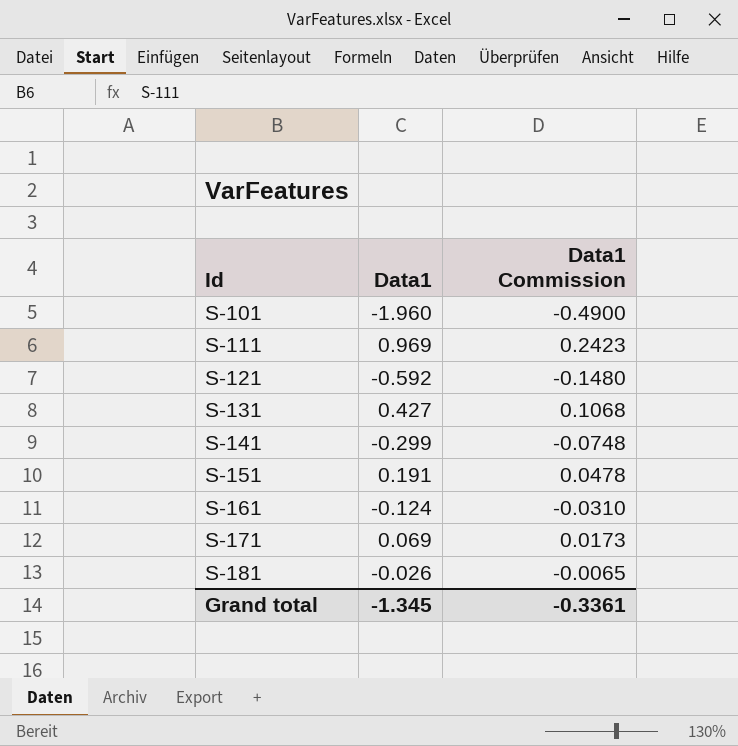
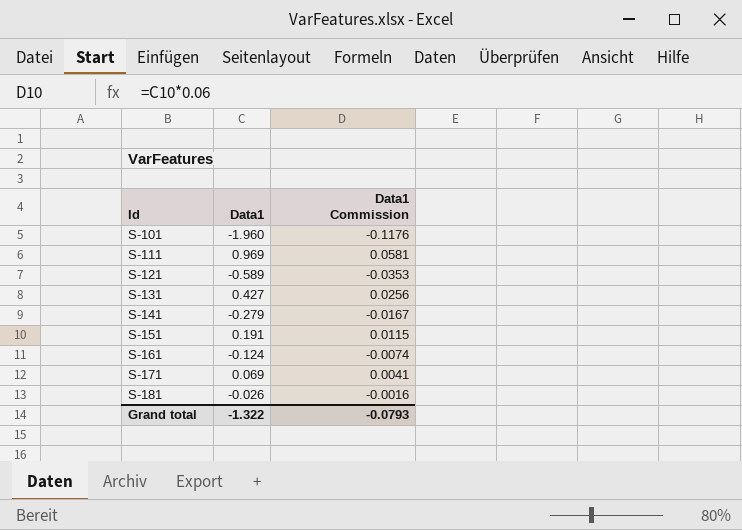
column Data1 Commission | formula: [Data1] * 0.25 -> [Data1] * 0.06
S-121 | Data1: -0.592 -> -0.589
S-141 | Data1: -0.299 -> -0.279
Grand total | Data1: -1.345 -> -1.322
Grand total | Data1 Commission: -0.3361 -> -0.0793

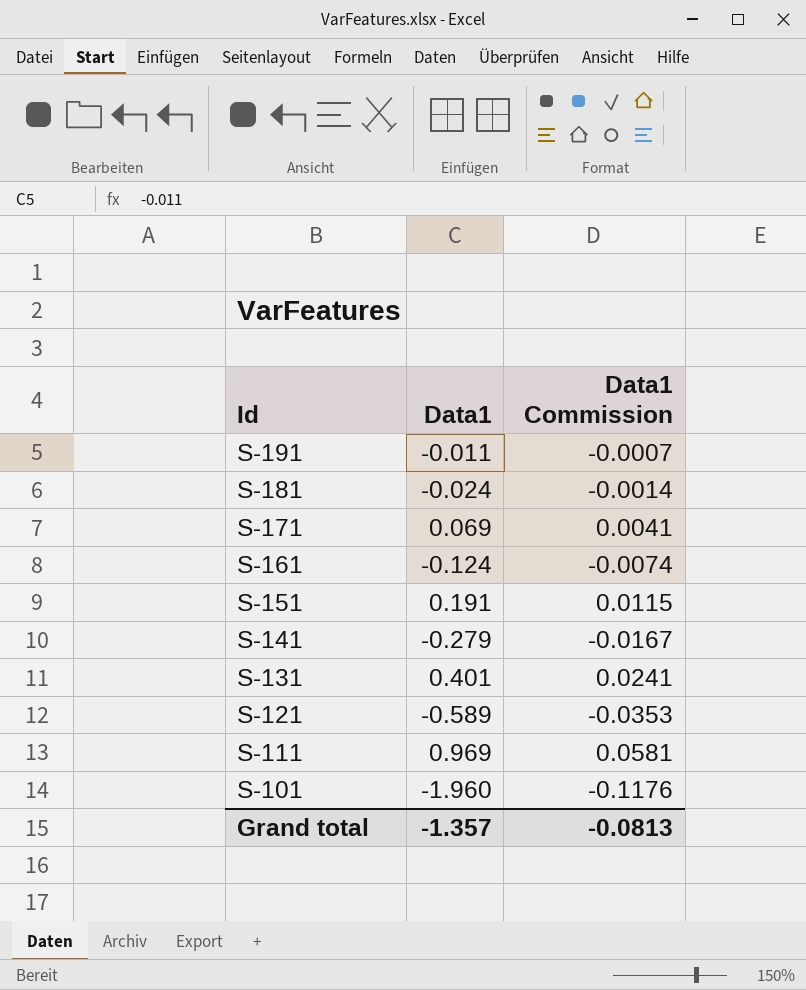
row order: Id ascending -> Id descending
row S-191: none -> -0.011 | -0.0007
S-181 | Data1: -0.026 -> -0.024
S-181 | Data1 Commission: -0.0016 -> -0.0014
S-131 | Data1: 0.427 -> 0.401
S-131 | Data1 Commission: 0.0256 -> 0.0241
Grand total | Data1: -1.322 -> -1.357
Grand total | Data1 Commission: -0.0793 -> -0.0813

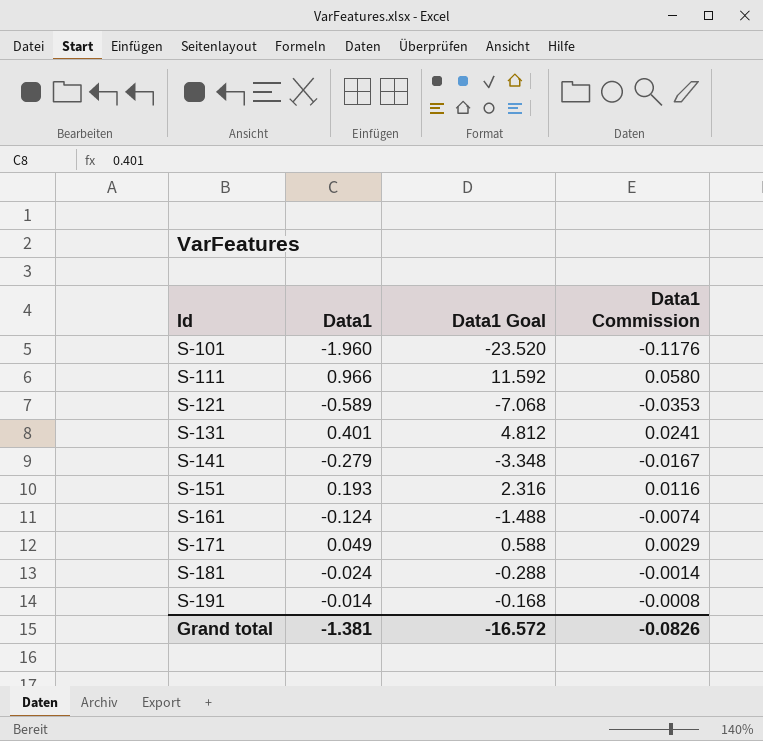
row order: Id descending -> Id ascending
column Data1 Goal | formula: none -> [Data1] * 12
S-111 | Data1: 0.969 -> 0.966
S-111 | Data1 Commission: 0.0581 -> 0.0580
S-151 | Data1: 0.191 -> 0.193
S-151 | Data1 Commission: 0.0115 -> 0.0116
S-171 | Data1: 0.069 -> 0.049
S-171 | Data1 Commission: 0.0041 -> 0.0029
S-191 | Data1: -0.011 -> -0.014
S-191 | Data1 Commission: -0.0007 -> -0.0008
Grand total | Data1: -1.357 -> -1.381
Grand total | Data1 Commission: -0.0813 -> -0.0826

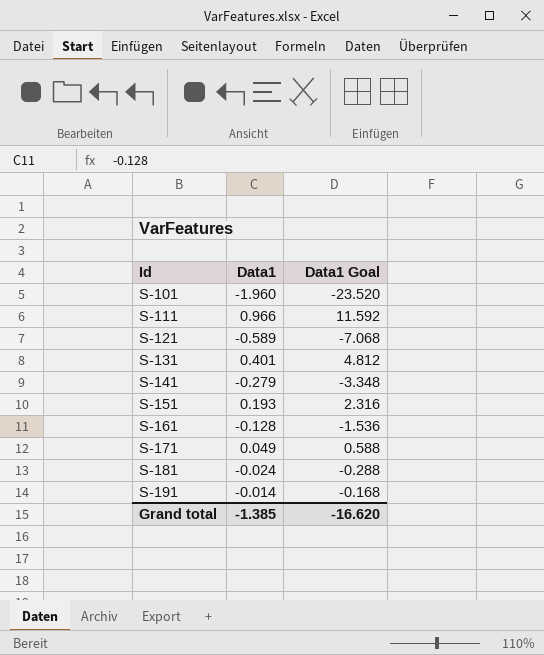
column Data1 Commission | formula: [Data1] * 0.06 -> none
S-161 | Data1: -0.124 -> -0.128
S-161 | Data1 Goal: -1.488 -> -1.536
Grand total | Data1: -1.381 -> -1.385
Grand total | Data1 Goal: -16.572 -> -16.620

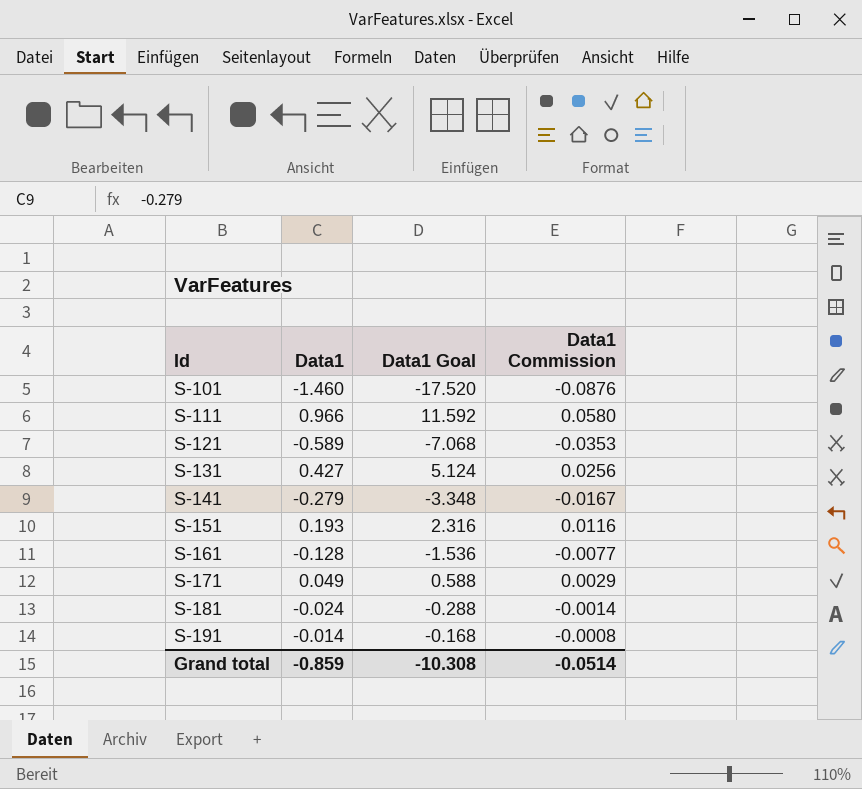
column Data1 Commission | formula: none -> [Data1] * 0.06
S-101 | Data1: -1.960 -> -1.460
S-101 | Data1 Goal: -23.520 -> -17.520
S-131 | Data1: 0.401 -> 0.427
S-131 | Data1 Goal: 4.812 -> 5.124
Grand total | Data1: -1.385 -> -0.859
Grand total | Data1 Goal: -16.620 -> -10.308

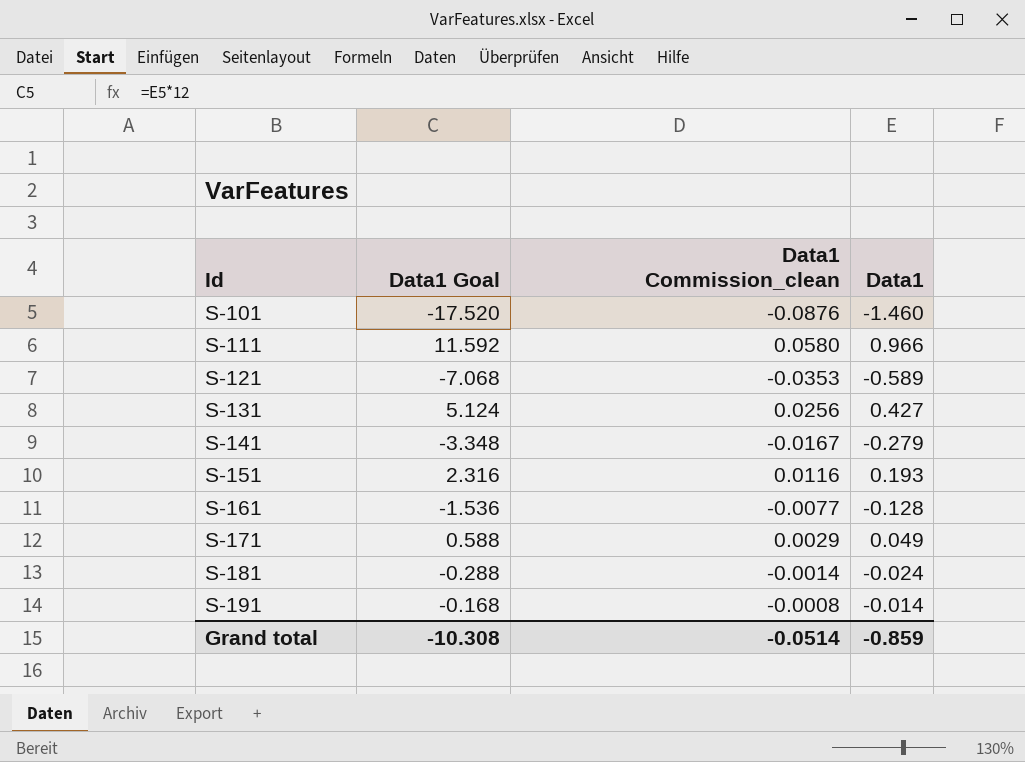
column name: Data1 Commission -> Data1 Commission_clean
column Data1 | position: 2 -> 4

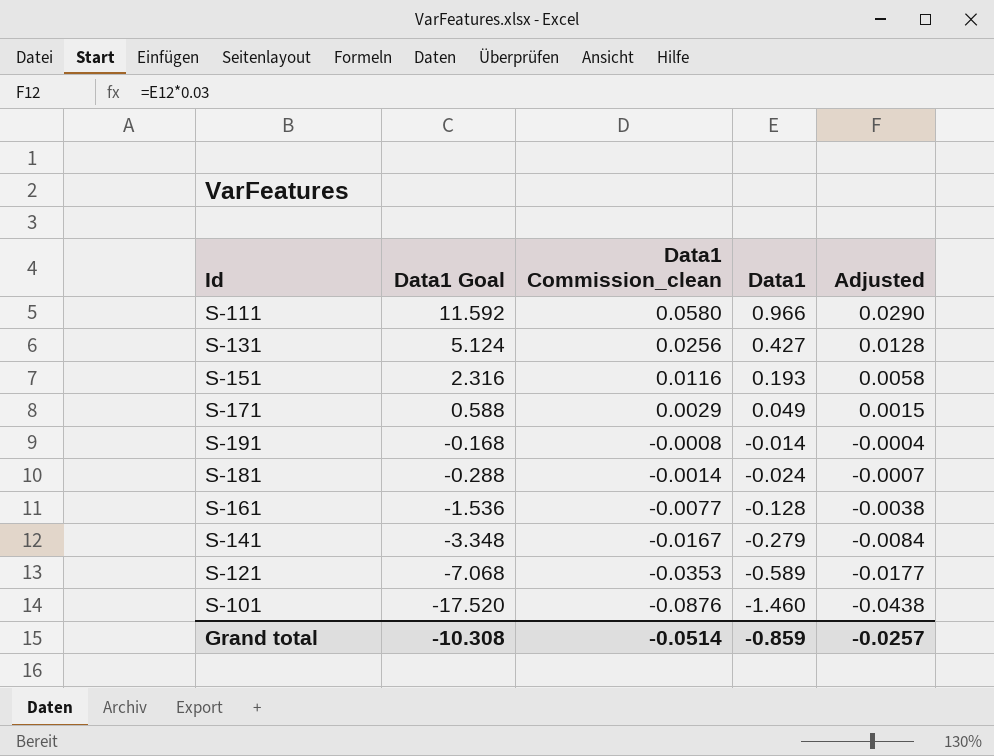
row order: Id ascending -> Data1 Goal descending
column Adjusted | formula: none -> [Data1] * 0.03

